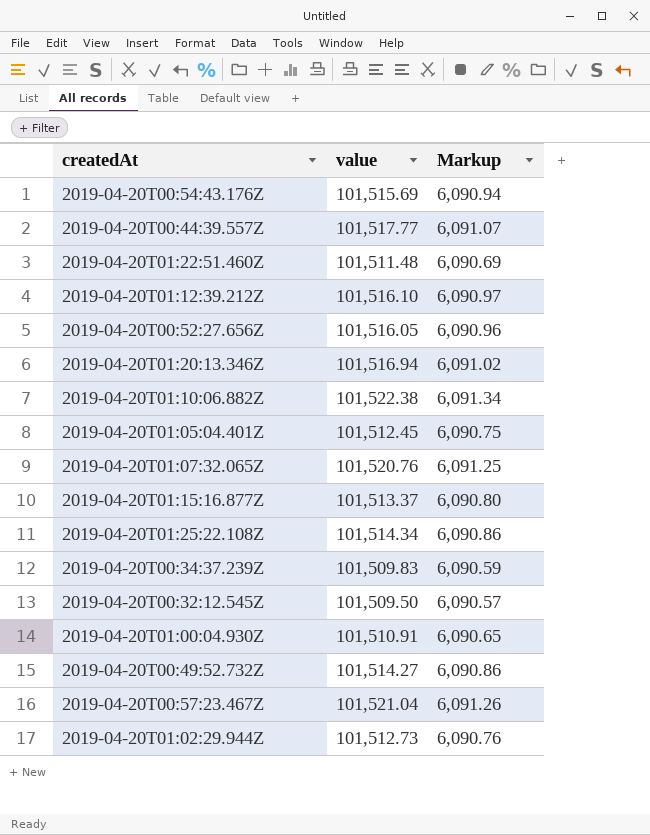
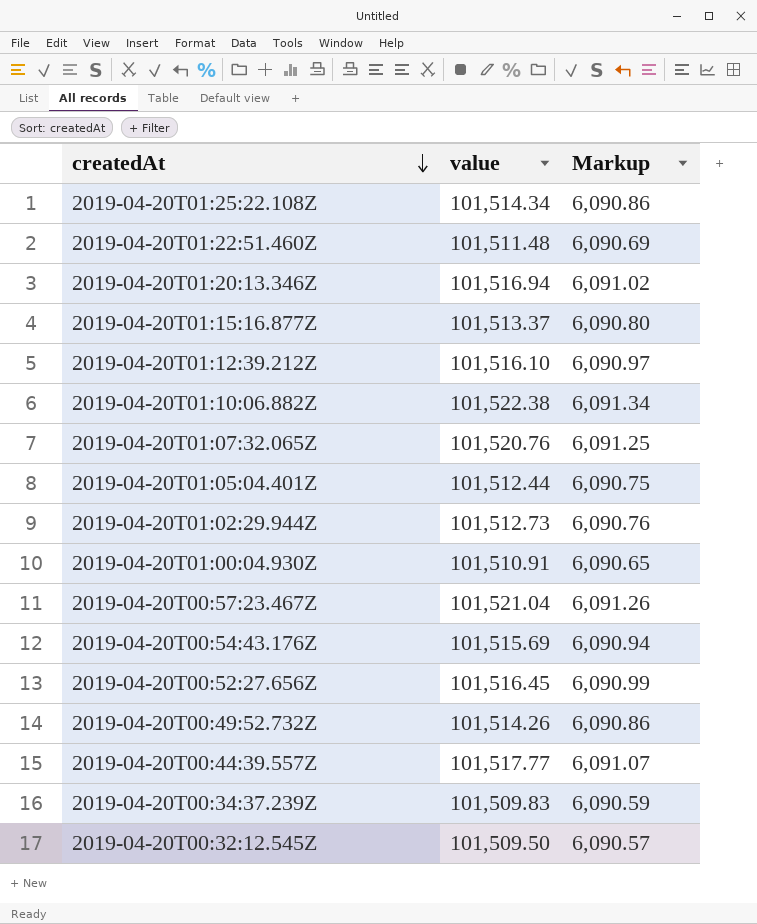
row order: none -> createdAt descending
2019-04-20T01:05:04.401Z | value: 101,512.45 -> 101,512.44
2019-04-20T00:52:27.656Z | value: 101,516.05 -> 101,516.45
2019-04-20T00:52:27.656Z | Markup: 6,090.96 -> 6,090.99
2019-04-20T00:49:52.732Z | value: 101,514.27 -> 101,514.26

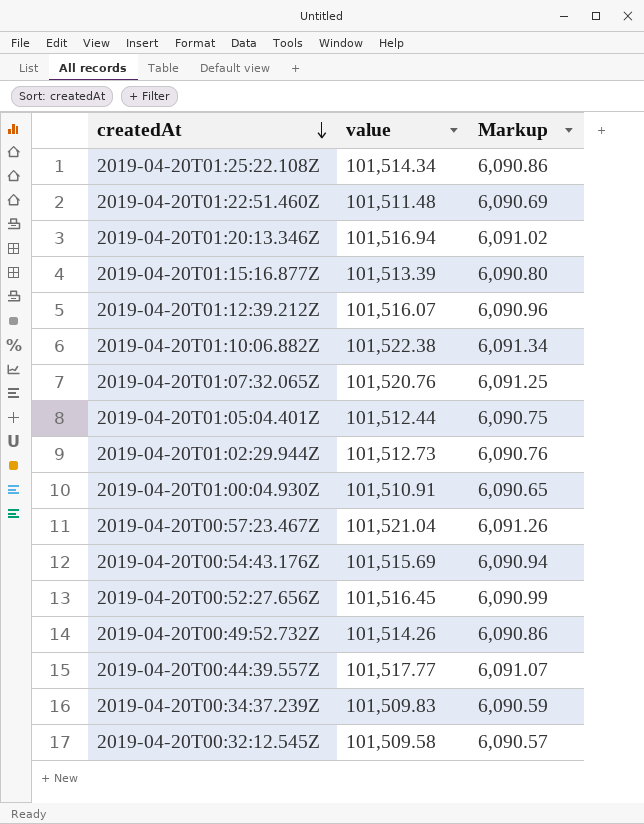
2019-04-20T01:15:16.877Z | value: 101,513.37 -> 101,513.39
2019-04-20T01:12:39.212Z | value: 101,516.10 -> 101,516.07
2019-04-20T01:12:39.212Z | Markup: 6,090.97 -> 6,090.96
2019-04-20T00:32:12.545Z | value: 101,509.50 -> 101,509.58

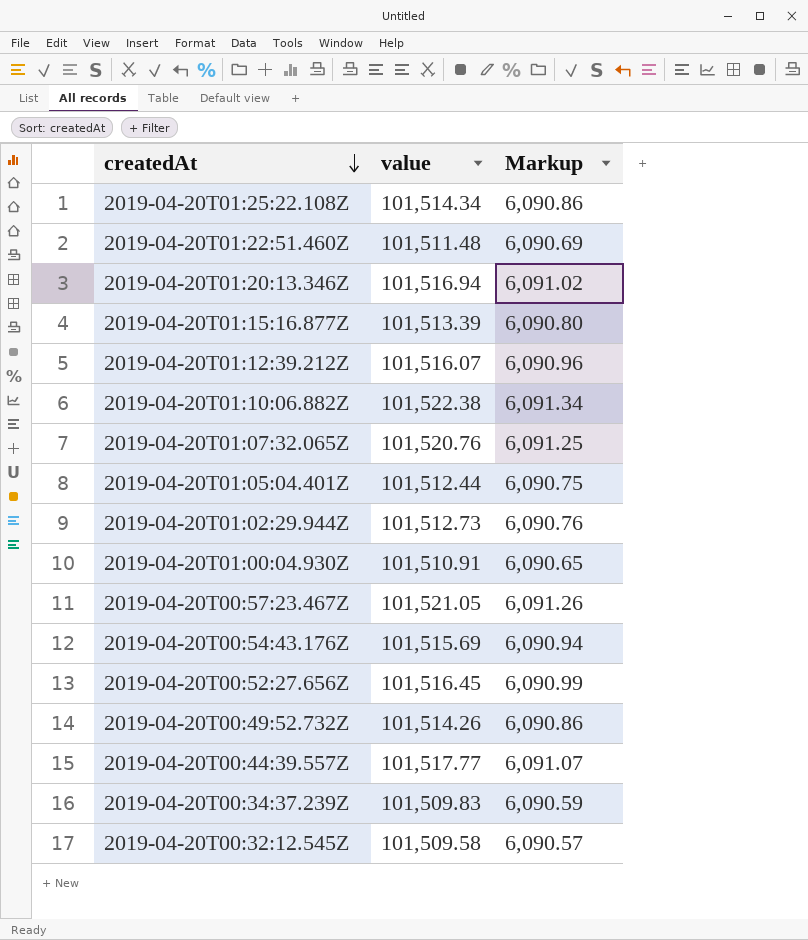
2019-04-20T00:57:23.467Z | value: 101,521.04 -> 101,521.05

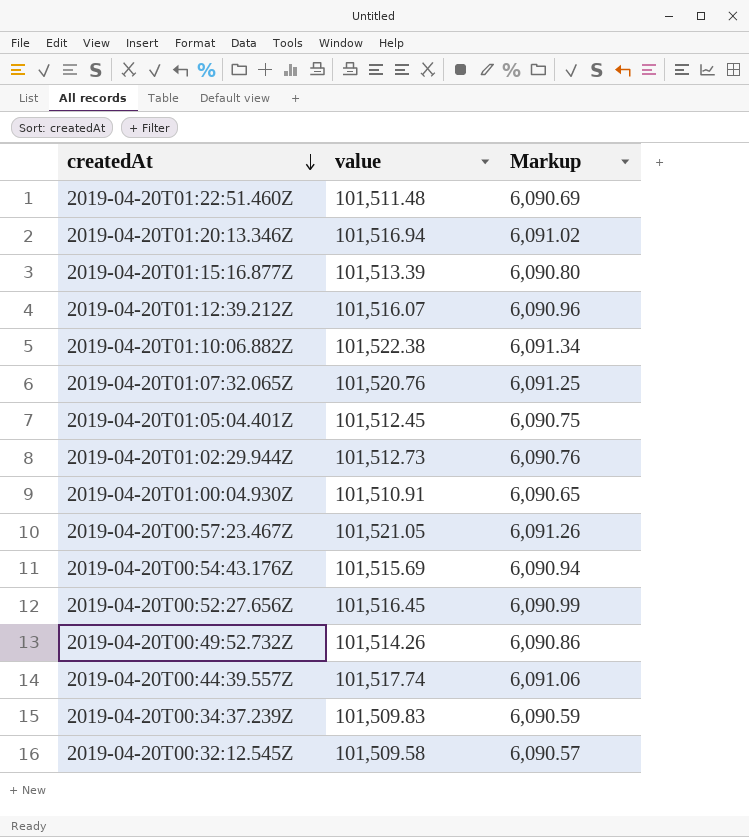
row 2019-04-20T01:25:22.108Z: 101,514.34 | 6,090.86 -> none
2019-04-20T01:05:04.401Z | value: 101,512.44 -> 101,512.45
2019-04-20T00:44:39.557Z | value: 101,517.77 -> 101,517.74
2019-04-20T00:44:39.557Z | Markup: 6,091.07 -> 6,091.06

